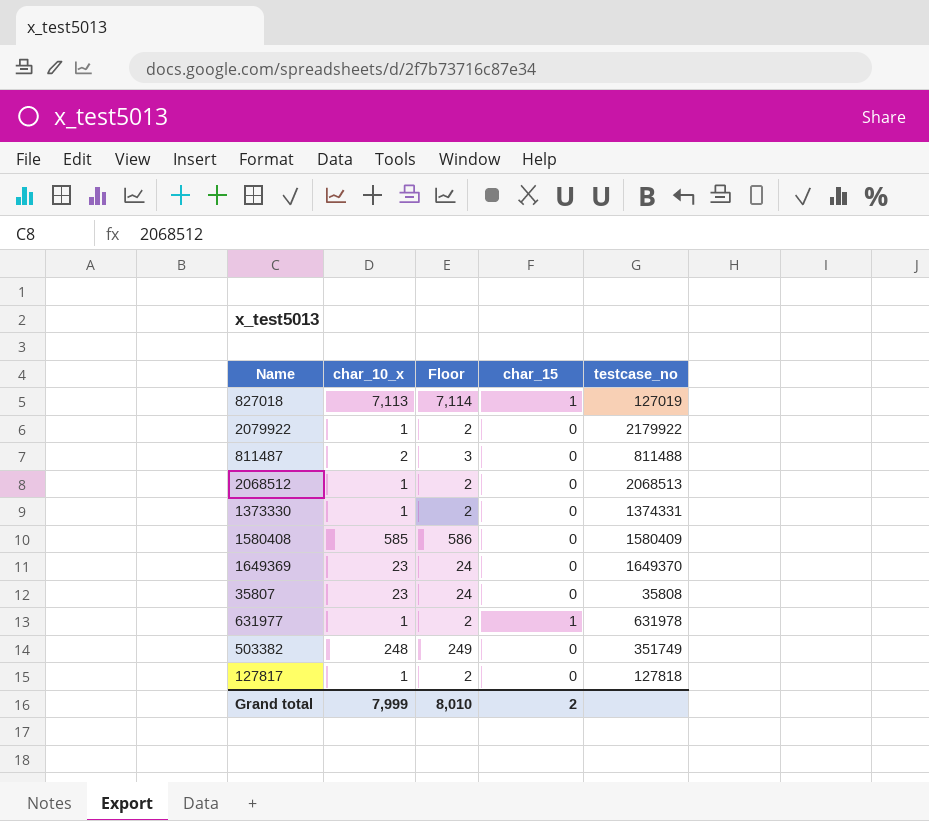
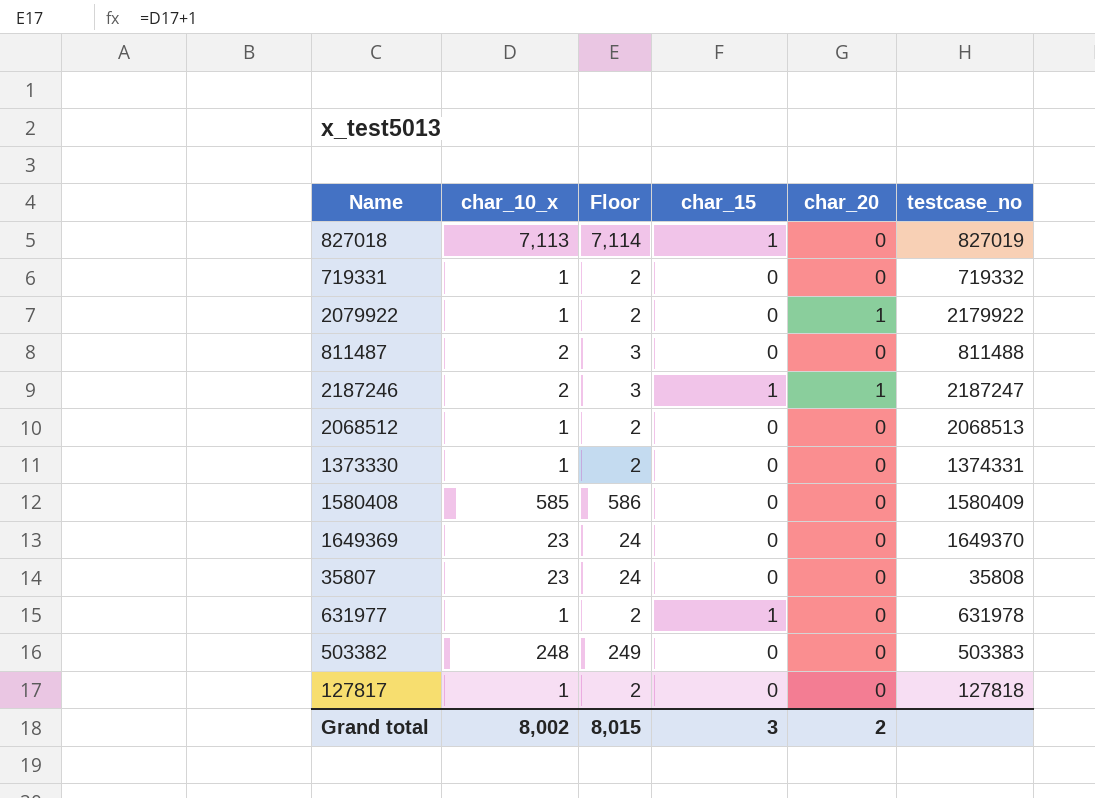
column char_20 | position: none -> 5
827018 | testcase_no: 127019 -> 827019
row 719331: none -> 1 | 2 | 0 | 0 | 719332
row 2187246: none -> 2 | 3 | 1 | 1 | 2187247
503382 | testcase_no: 351749 -> 503383
Grand total | char_10_x: 7,999 -> 8,002
Grand total | Floor: 8,010 -> 8,015
Grand total | char_15: 2 -> 3

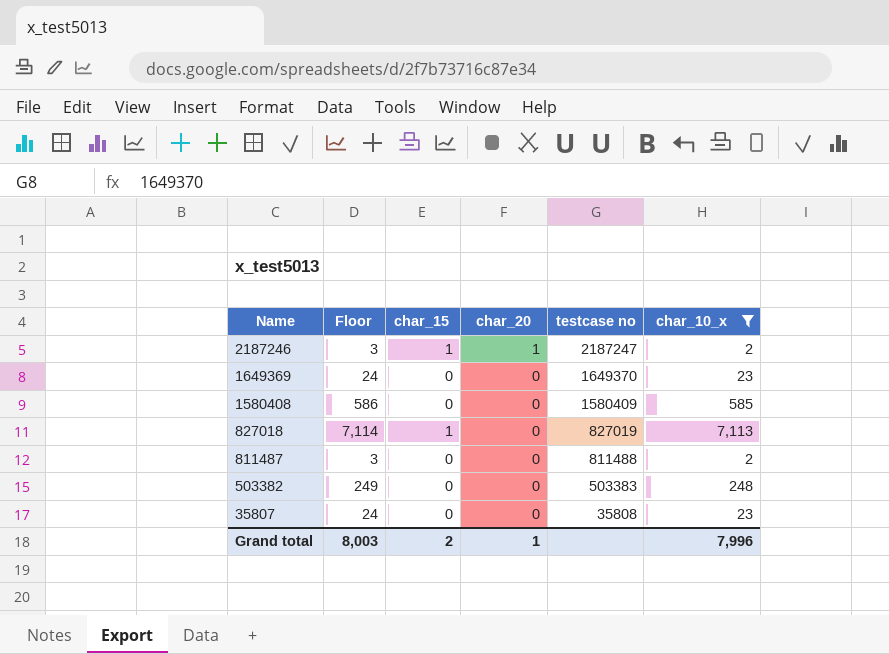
filter: none -> char_10_x != 1
row order: none -> Name descending
column name: testcase_no -> testcase no
column char_10_x | position: 2 -> 6
Grand total | Floor: 8,015 -> 8,003
Grand total | char_15: 3 -> 2
Grand total | char_20: 2 -> 1
Grand total | char_10_x: 8,002 -> 7,996

